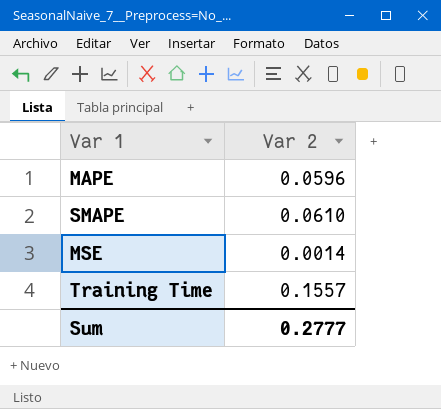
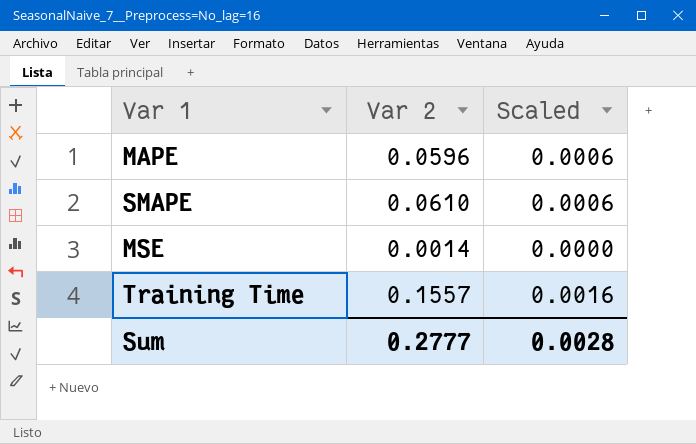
column Scaled | formula: none -> [Var 2] * 0.01

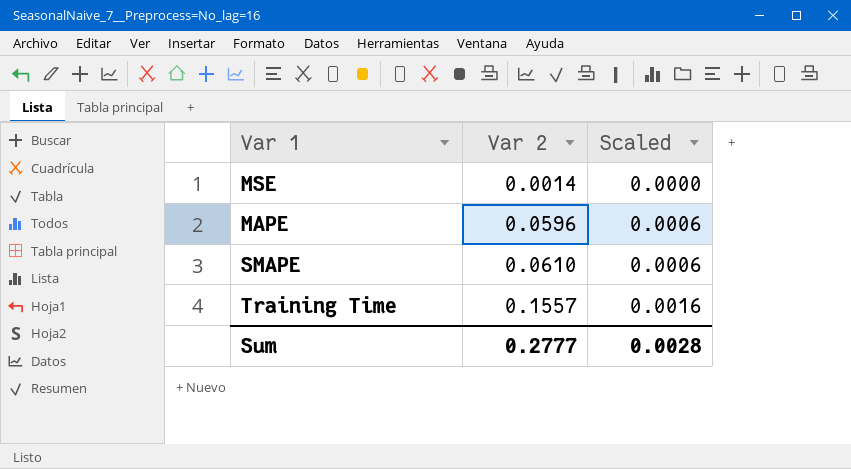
row order: none -> Var 2 ascending

